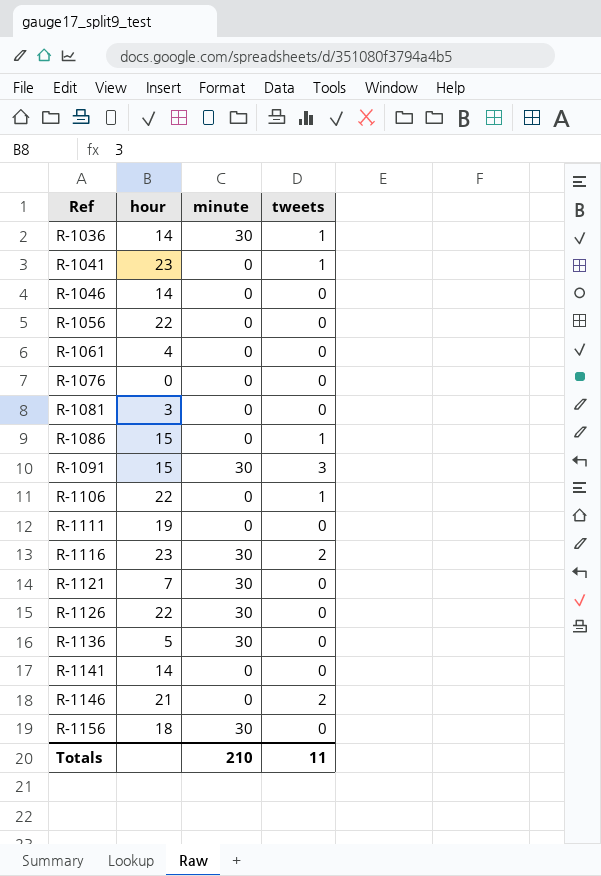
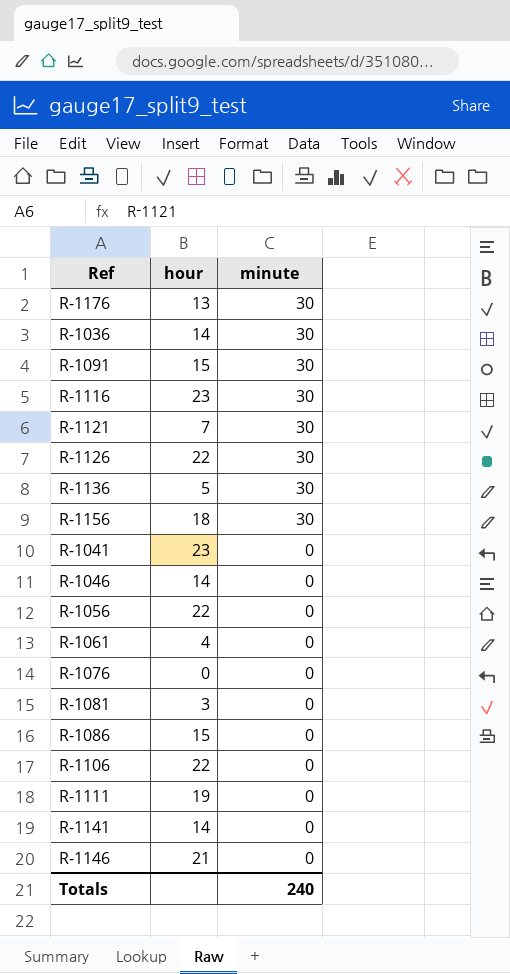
row order: Ref ascending -> minute descending
column tweets | position: 4 -> none
row R-1176: none -> 13 | 30
Totals | minute: 210 -> 240

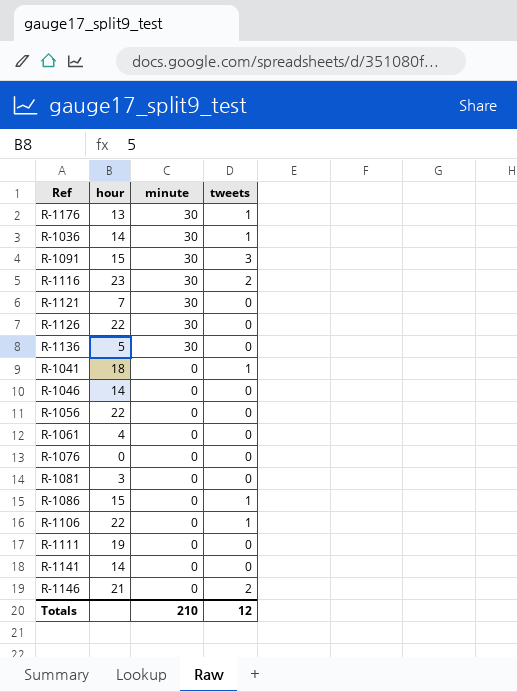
column tweets | position: none -> 4
row R-1156: 18 | 30 -> none
R-1041 | hour: 23 -> 18
Totals | minute: 240 -> 210

